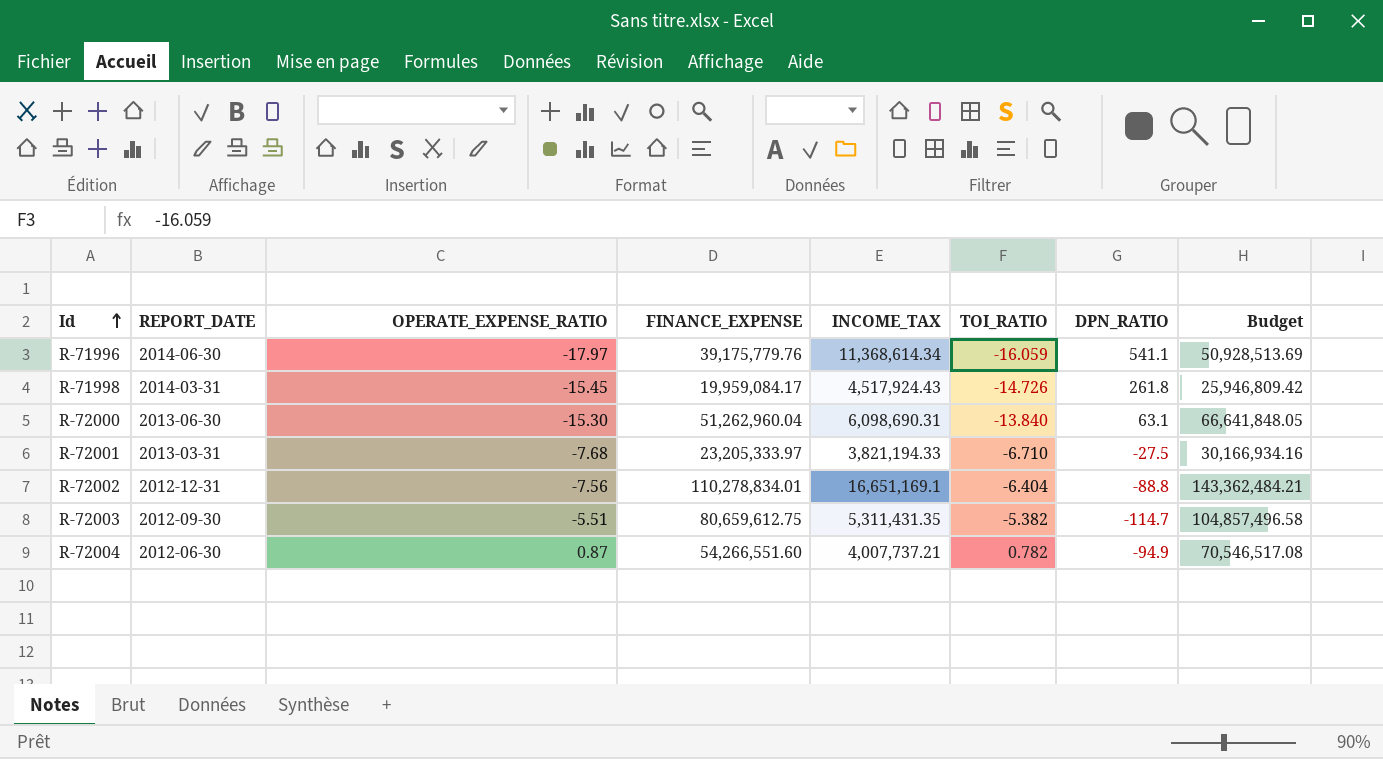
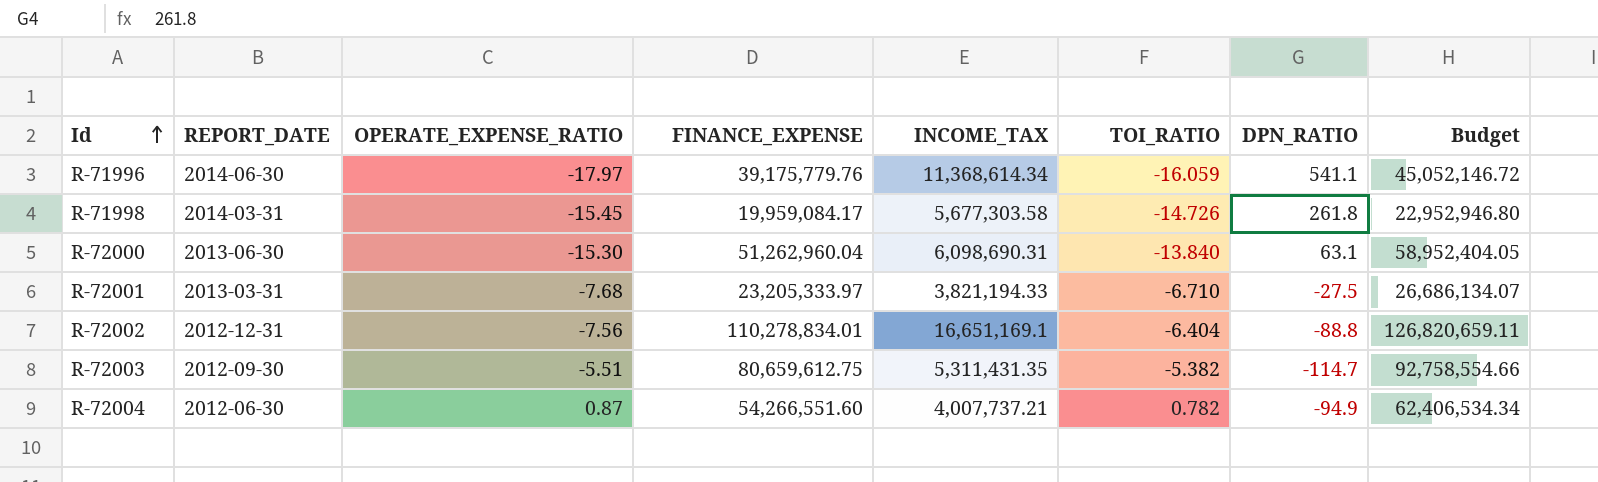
column Budget | formula: [FINANCE_EXPENSE] * 1.3 -> [FINANCE_EXPENSE] * 1.15
R-71998 | INCOME_TAX: 4,517,924.43 -> 5,677,303.58

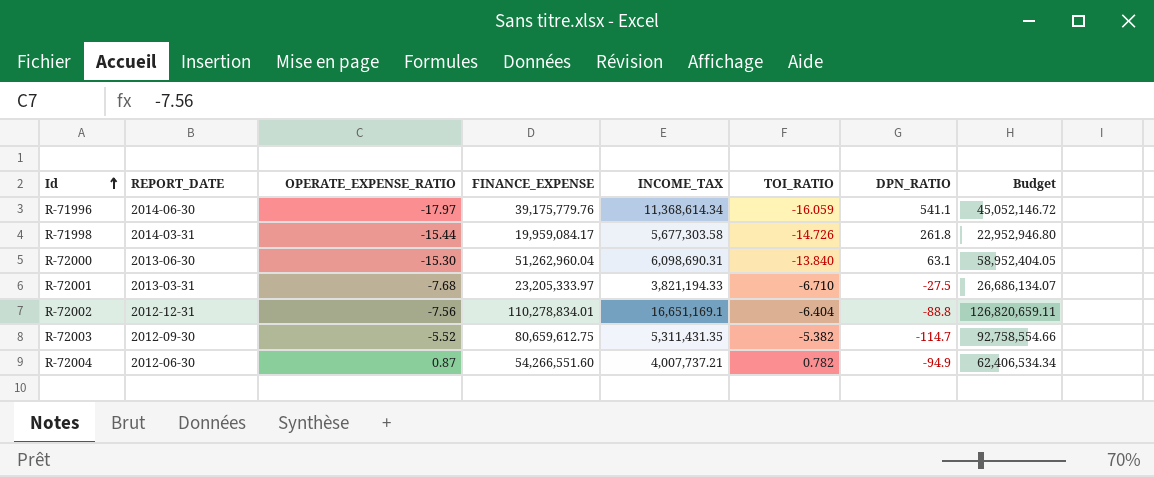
R-71998 | OPERATE_EXPENSE_RATIO: -15.45 -> -15.44
R-72003 | OPERATE_EXPENSE_RATIO: -5.51 -> -5.52

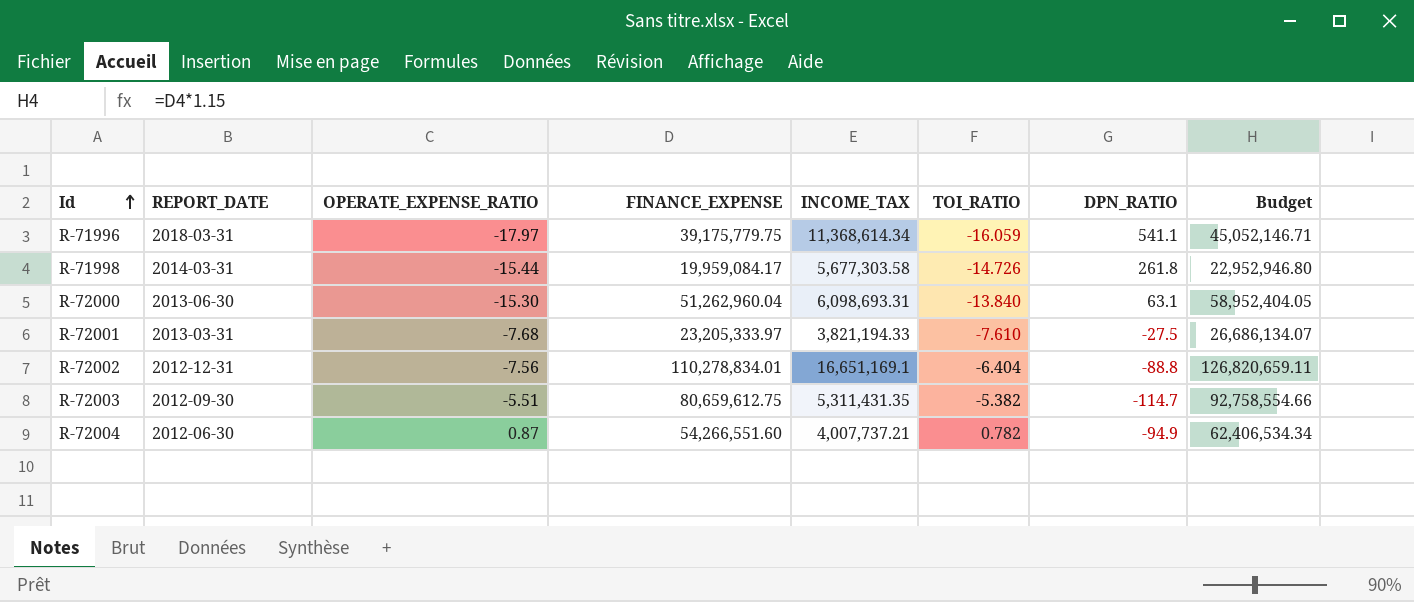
R-71996 | REPORT_DATE: 2014-06-30 -> 2018-03-31
R-71996 | FINANCE_EXPENSE: 39,175,779.76 -> 39,175,779.75
R-71996 | Budget: 45,052,146.72 -> 45,052,146.71
R-72000 | INCOME_TAX: 6,098,690.31 -> 6,098,693.31
R-72001 | TOI_RATIO: -6.710 -> -7.610
R-72003 | OPERATE_EXPENSE_RATIO: -5.52 -> -5.51

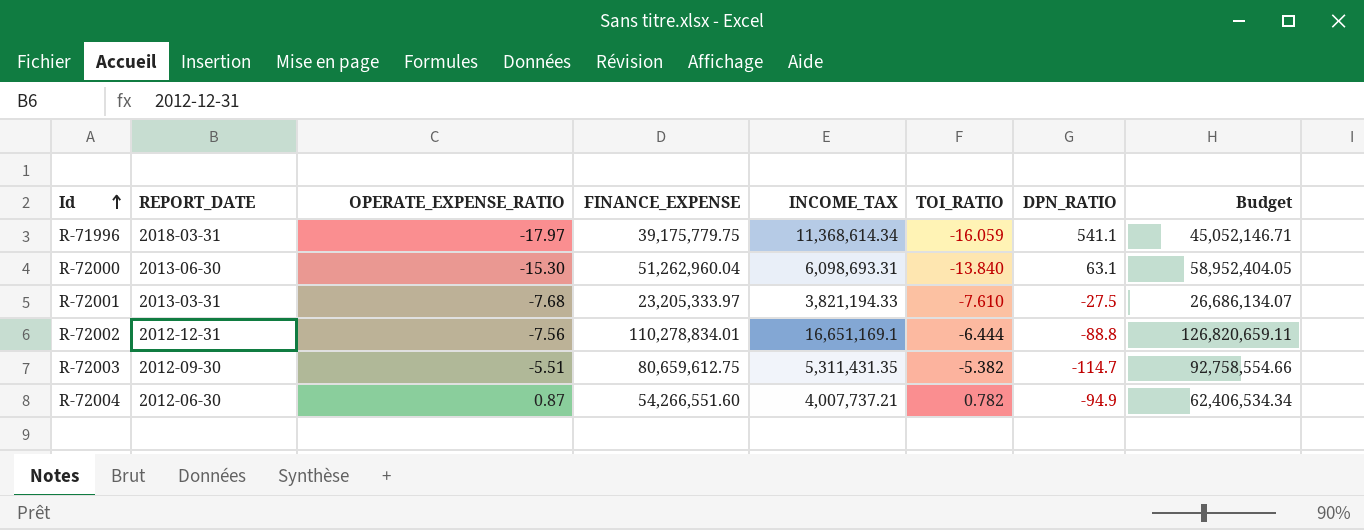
row R-71998: 2014-03-31 | -15.44 | 19,959,084.17 | 5,677,303.58 | -14.726 | 261.8 | 22,952,946.80 -> none
R-72002 | TOI_RATIO: -6.404 -> -6.444

